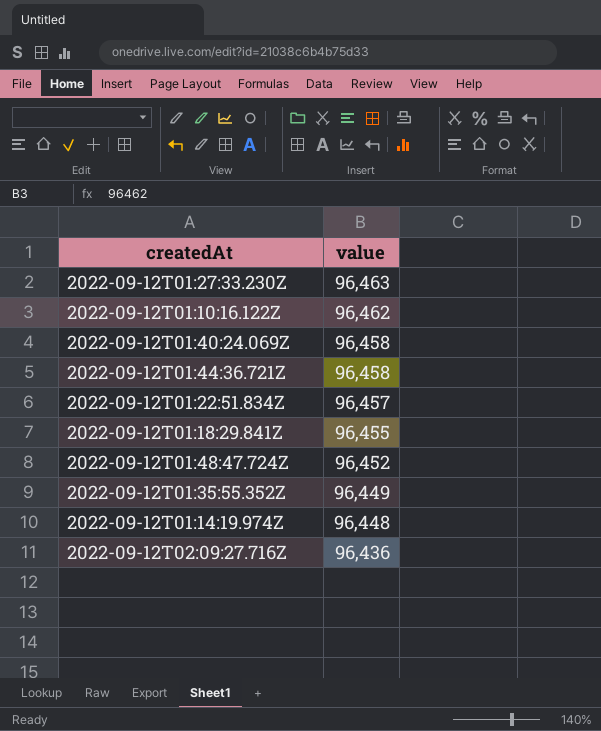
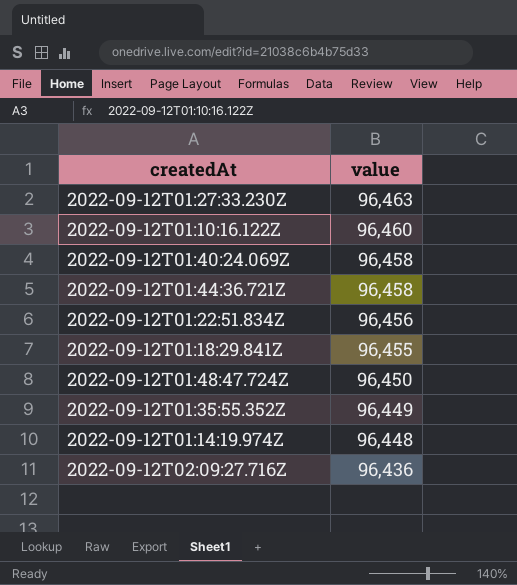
2022-09-12T01:10:16.122Z | value: 96,462 -> 96,460
2022-09-12T01:22:51.834Z | value: 96,457 -> 96,456
2022-09-12T01:48:47.724Z | value: 96,452 -> 96,450

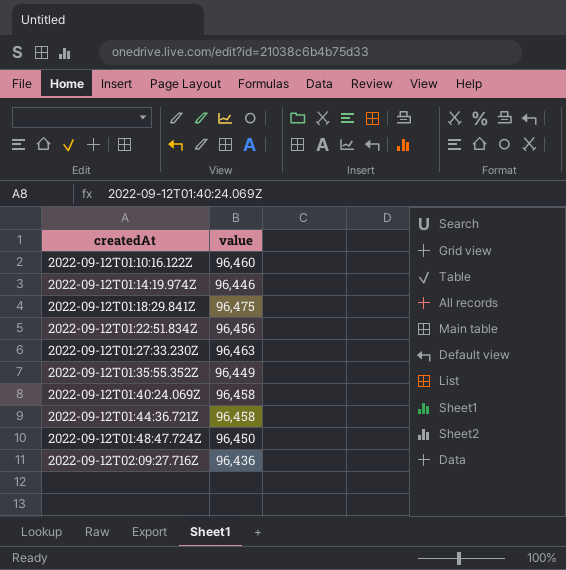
row order: value descending -> createdAt ascending
2022-09-12T01:14:19.974Z | value: 96,448 -> 96,446
2022-09-12T01:18:29.841Z | value: 96,455 -> 96,475

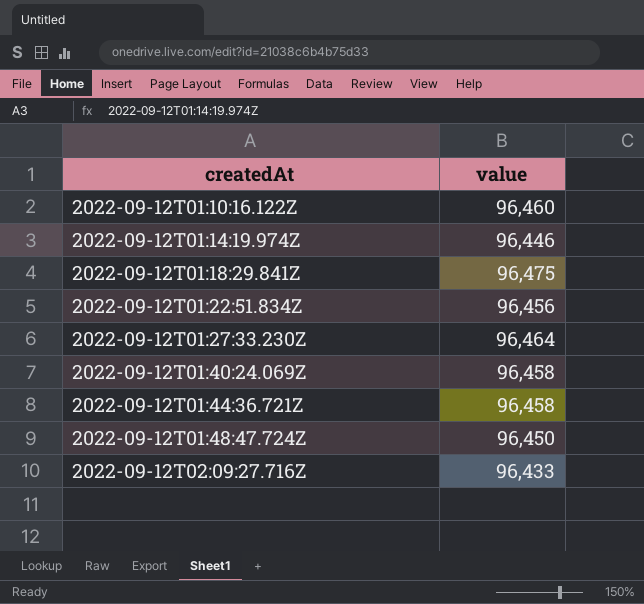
row 2022-09-12T01:35:55.352Z: 96,449 -> none
2022-09-12T01:27:33.230Z | value: 96,463 -> 96,464
2022-09-12T02:09:27.716Z | value: 96,436 -> 96,433

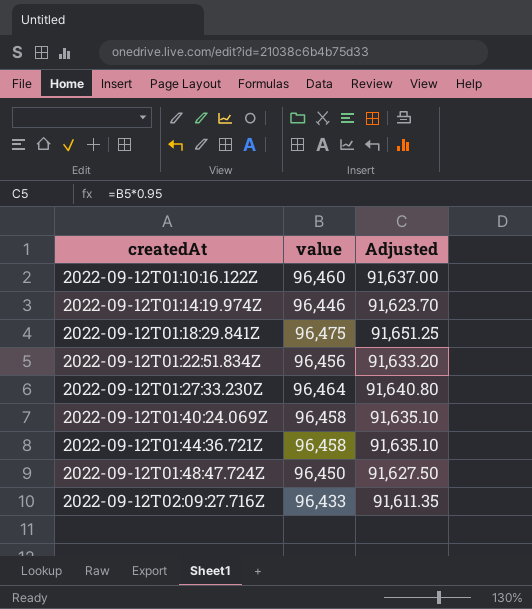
column Adjusted | formula: none -> [value] * 0.95

